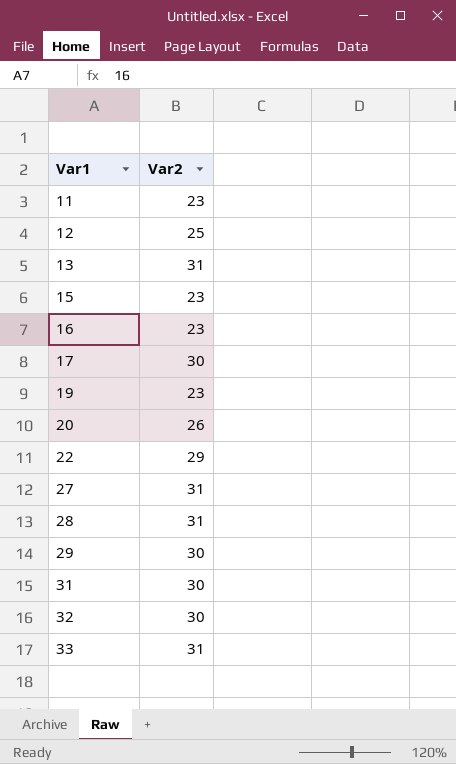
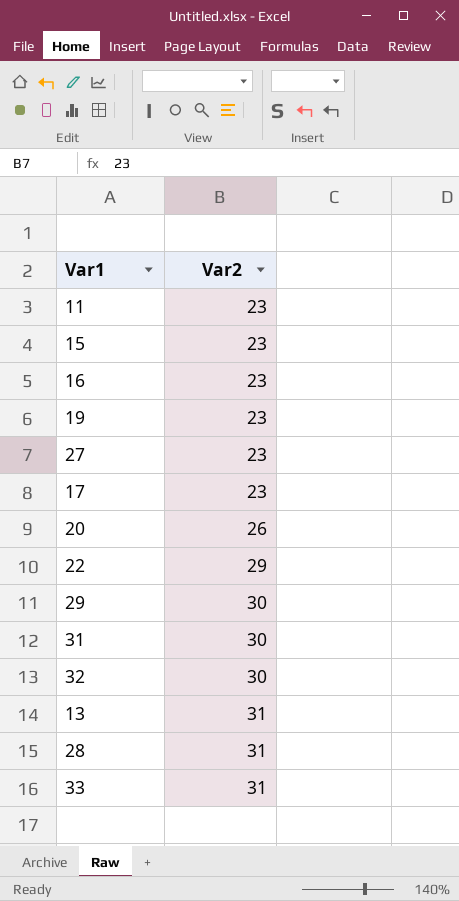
row order: Var1 ascending -> Var2 ascending
row 12: 25 -> none
27 | Var2: 31 -> 23
17 | Var2: 30 -> 23

